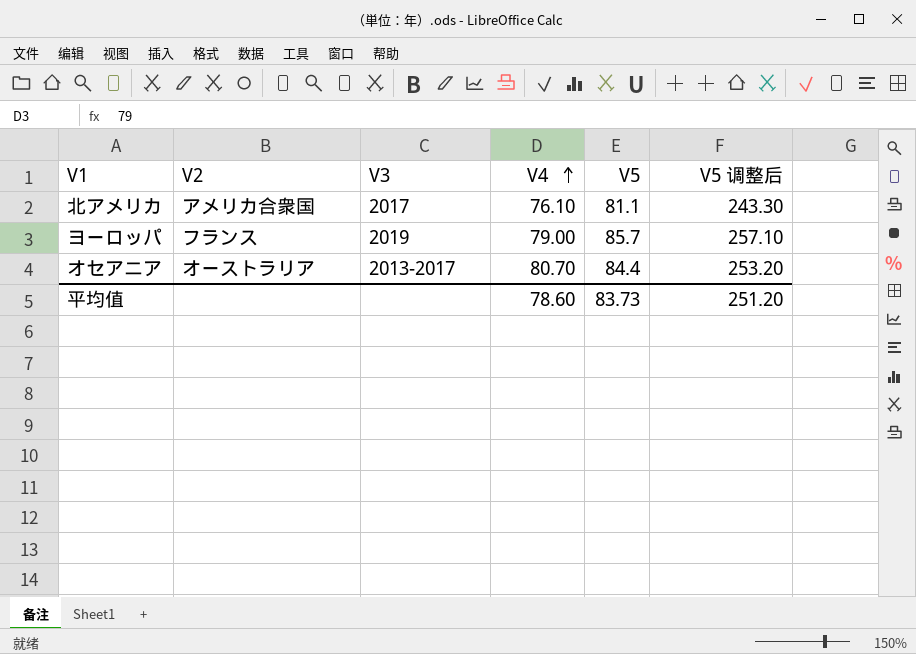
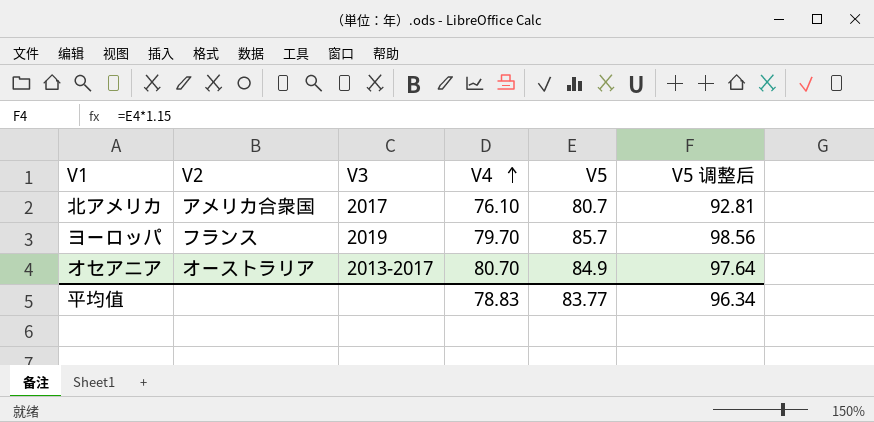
column V5 调整后 | formula: [V5] * 3 -> [V5] * 1.15
北アメリカ | V5: 81.1 -> 80.7
ヨーロッパ | V4: 79.00 -> 79.70
オセアニア | V5: 84.4 -> 84.9
平均值 | V4: 78.60 -> 78.83
平均值 | V5: 83.73 -> 83.77
平均值 | V5 调整后: 251.20 -> 96.34

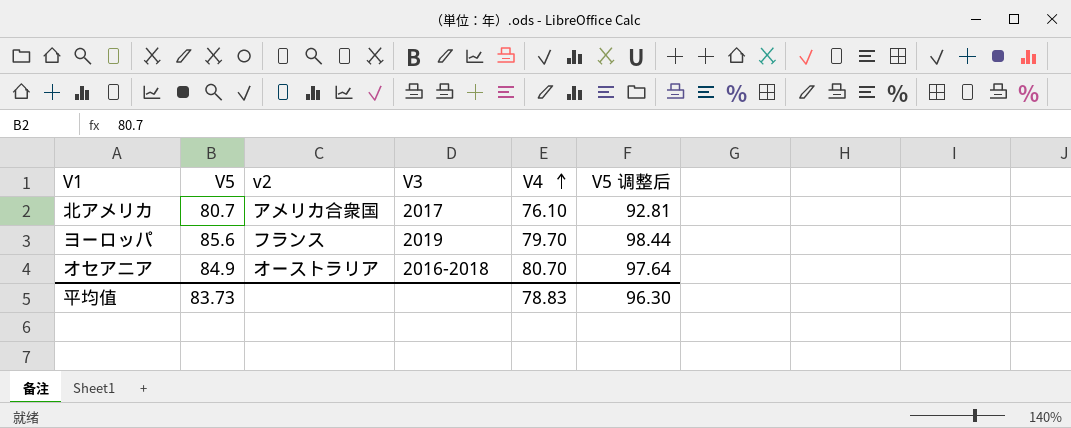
column V5 | position: 5 -> 2
column name: V2 -> v2
ヨーロッパ | V5: 85.7 -> 85.6
ヨーロッパ | V5 调整后: 98.56 -> 98.44
オセアニア | V3: 2013-2017 -> 2016-2018
平均值 | V5: 83.77 -> 83.73
平均值 | V5 调整后: 96.34 -> 96.30

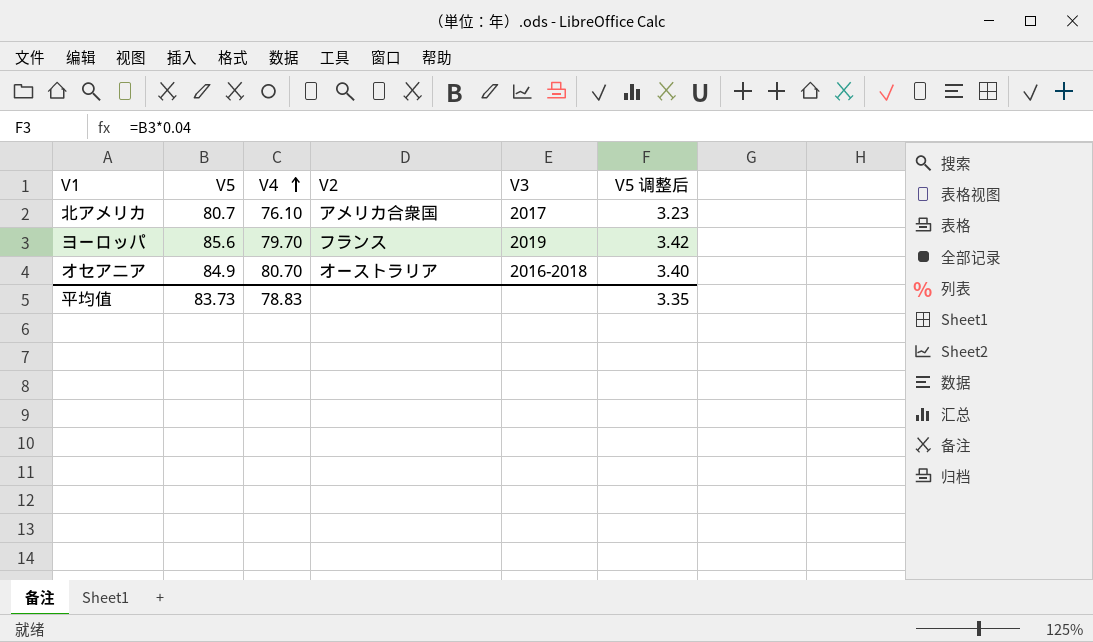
column V4 | position: 5 -> 3
column name: v2 -> V2
column V5 调整后 | formula: [V5] * 1.15 -> [V5] * 0.04
平均值 | V5 调整后: 96.30 -> 3.35

